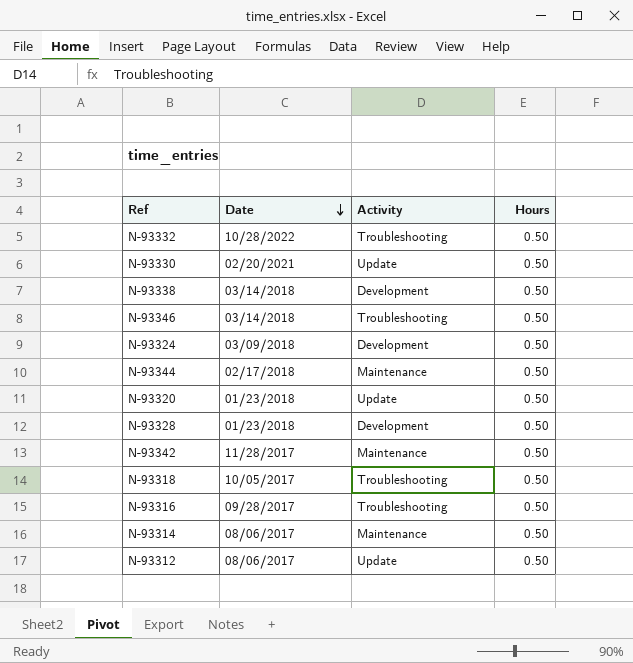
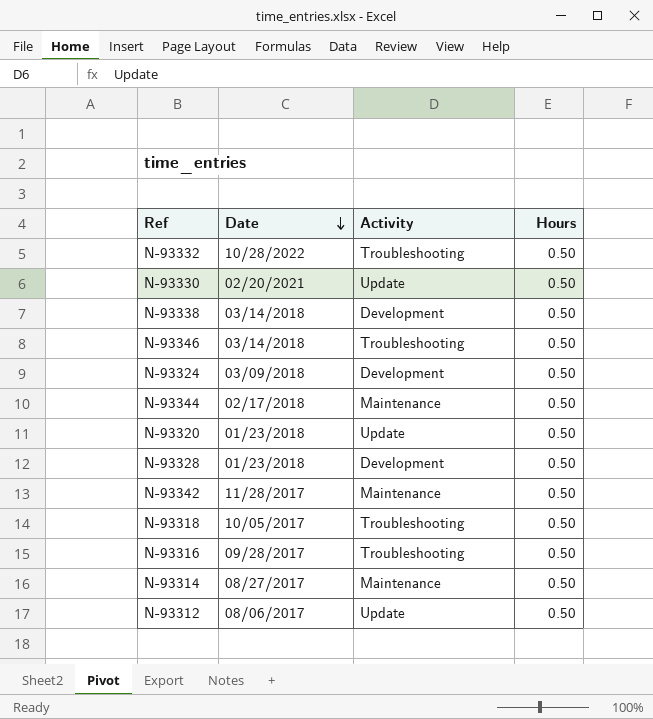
N-93314 | Date: 08/06/2017 -> 08/27/2017

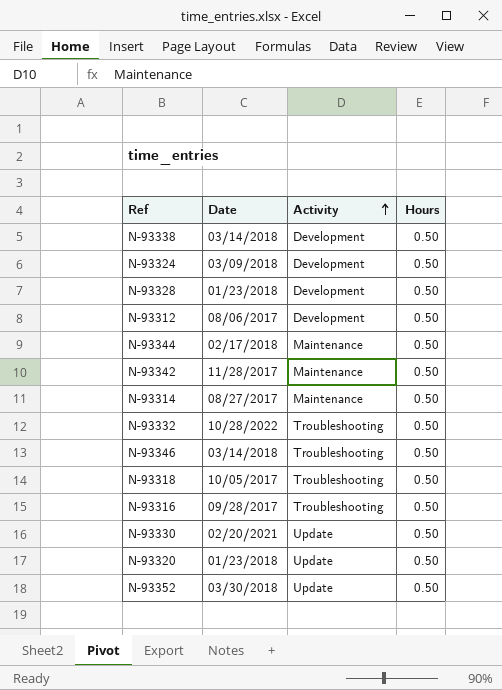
row order: Date descending -> Activity ascending
N-93312 | Activity: Update -> Development
row N-93352: none -> 03/30/2018 | Update | 0.50

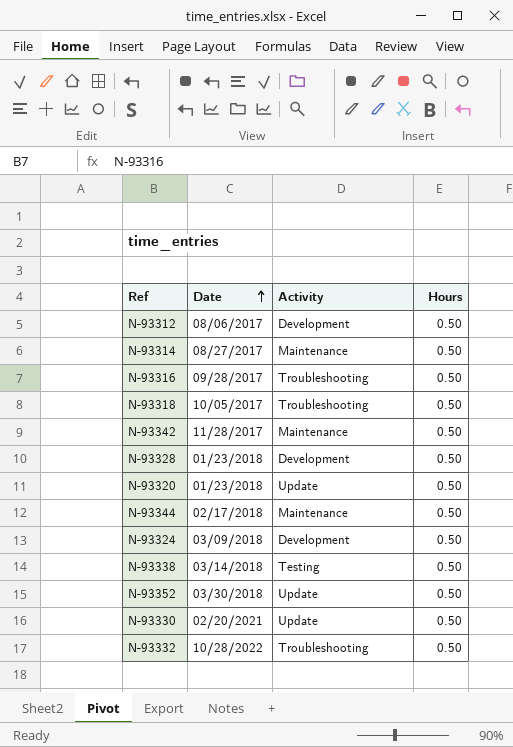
row order: Activity ascending -> Date ascending
row N-93346: 03/14/2018 | Troubleshooting | 0.50 -> none
N-93338 | Activity: Development -> Testing

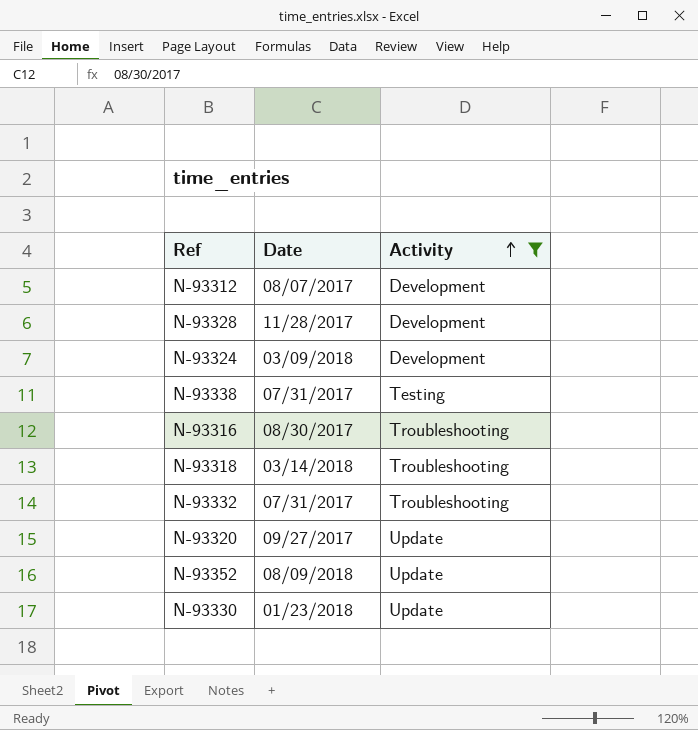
filter: none -> Activity != Maintenance
row order: Date ascending -> Activity ascending
column Hours | position: 4 -> none
N-93312 | Date: 08/06/2017 -> 08/07/2017
N-93328 | Date: 01/23/2018 -> 11/28/2017
N-93338 | Date: 03/14/2018 -> 07/31/2017
N-93316 | Date: 09/28/2017 -> 08/30/2017
N-93318 | Date: 10/05/2017 -> 03/14/2018
N-93332 | Date: 10/28/2022 -> 07/31/2017
N-93320 | Date: 01/23/2018 -> 09/27/2017
N-93352 | Date: 03/30/2018 -> 08/09/2018
N-93330 | Date: 02/20/2021 -> 01/23/2018

